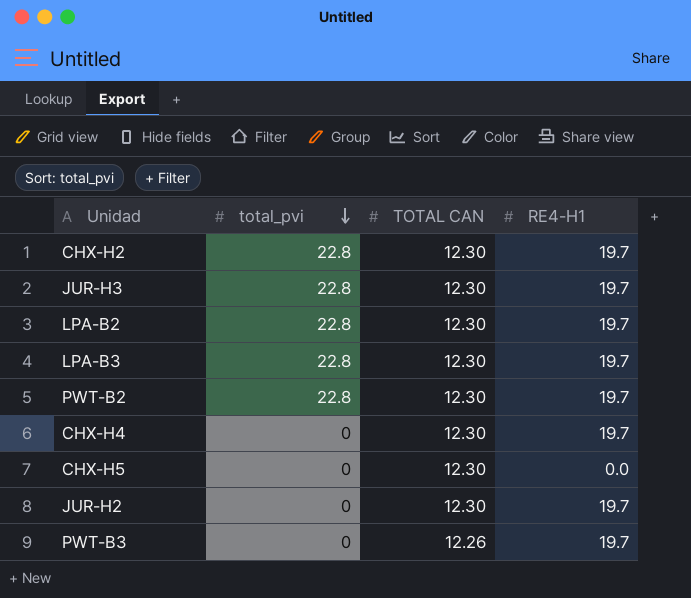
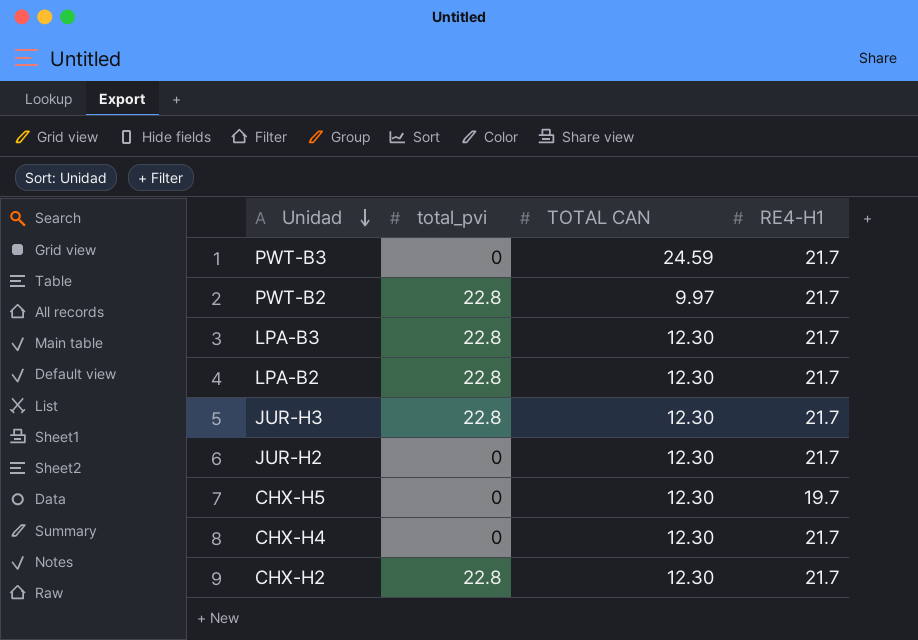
row order: total_pvi descending -> Unidad descending
PWT-B3 | TOTAL CAN: 12.26 -> 24.59
PWT-B3 | RE4-H1: 19.7 -> 21.7
PWT-B2 | TOTAL CAN: 12.30 -> 9.97
PWT-B2 | RE4-H1: 19.7 -> 21.7
LPA-B3 | RE4-H1: 19.7 -> 21.7
LPA-B2 | RE4-H1: 19.7 -> 21.7
JUR-H3 | RE4-H1: 19.7 -> 21.7
JUR-H2 | RE4-H1: 19.7 -> 21.7
CHX-H5 | RE4-H1: 0.0 -> 19.7
CHX-H4 | RE4-H1: 19.7 -> 21.7
CHX-H2 | RE4-H1: 19.7 -> 21.7

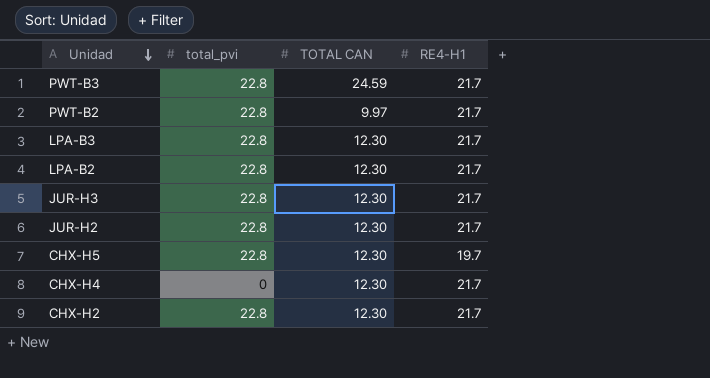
PWT-B3 | total_pvi: 0 -> 22.8
JUR-H2 | total_pvi: 0 -> 22.8
CHX-H5 | total_pvi: 0 -> 22.8

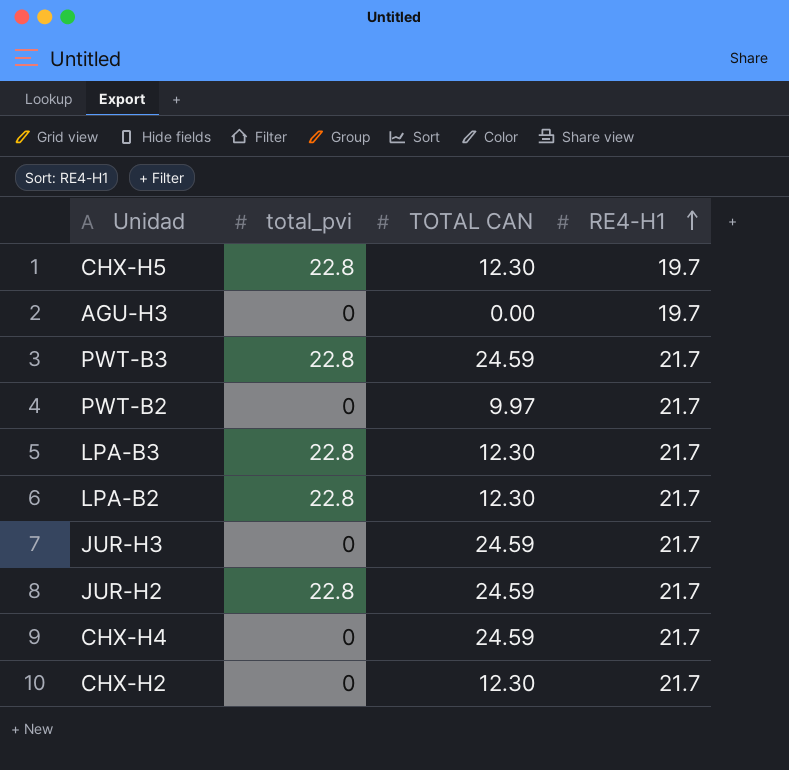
row order: Unidad descending -> RE4-H1 ascending
row AGU-H3: none -> 0 | 0.00 | 19.7
PWT-B2 | total_pvi: 22.8 -> 0
JUR-H3 | total_pvi: 22.8 -> 0
JUR-H3 | TOTAL CAN: 12.30 -> 24.59
JUR-H2 | TOTAL CAN: 12.30 -> 24.59
CHX-H4 | TOTAL CAN: 12.30 -> 24.59
CHX-H2 | total_pvi: 22.8 -> 0

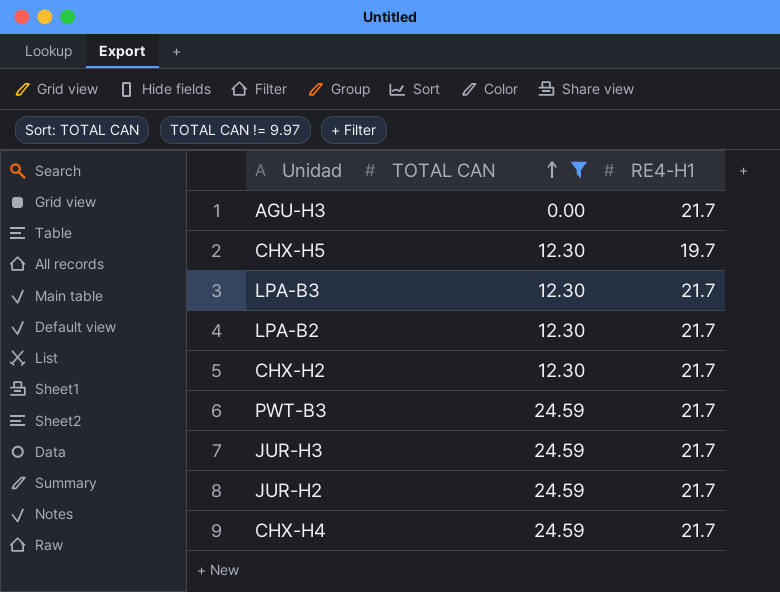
filter: none -> TOTAL CAN != 9.97
row order: RE4-H1 ascending -> TOTAL CAN ascending
column total_pvi | position: 2 -> none
AGU-H3 | RE4-H1: 19.7 -> 21.7

